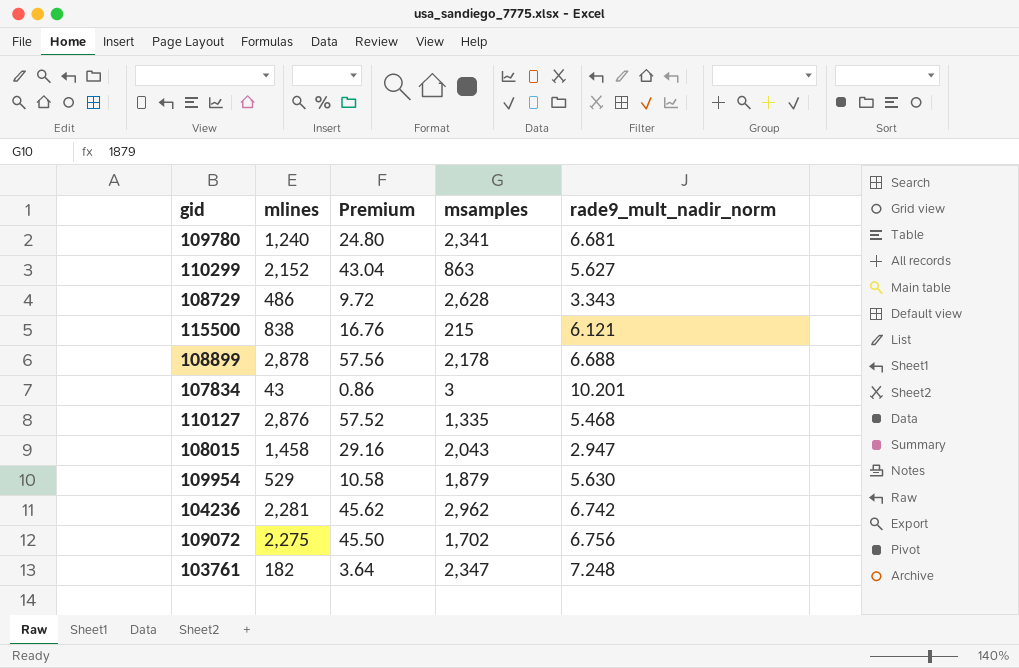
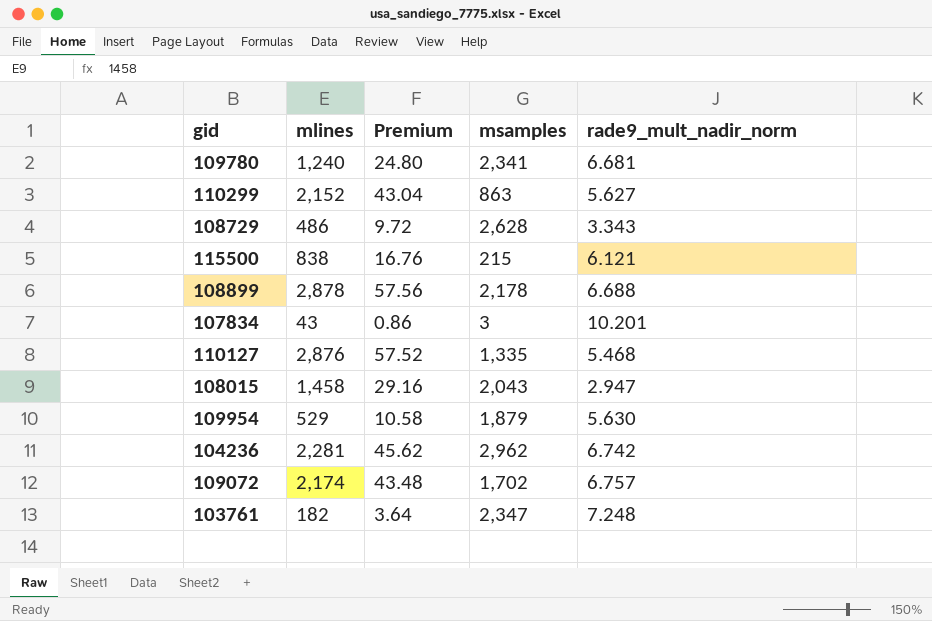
109072 | mlines: 2,275 -> 2,174
109072 | Premium: 45.50 -> 43.48
109072 | rade9_mult_nadir_norm: 6.756 -> 6.757

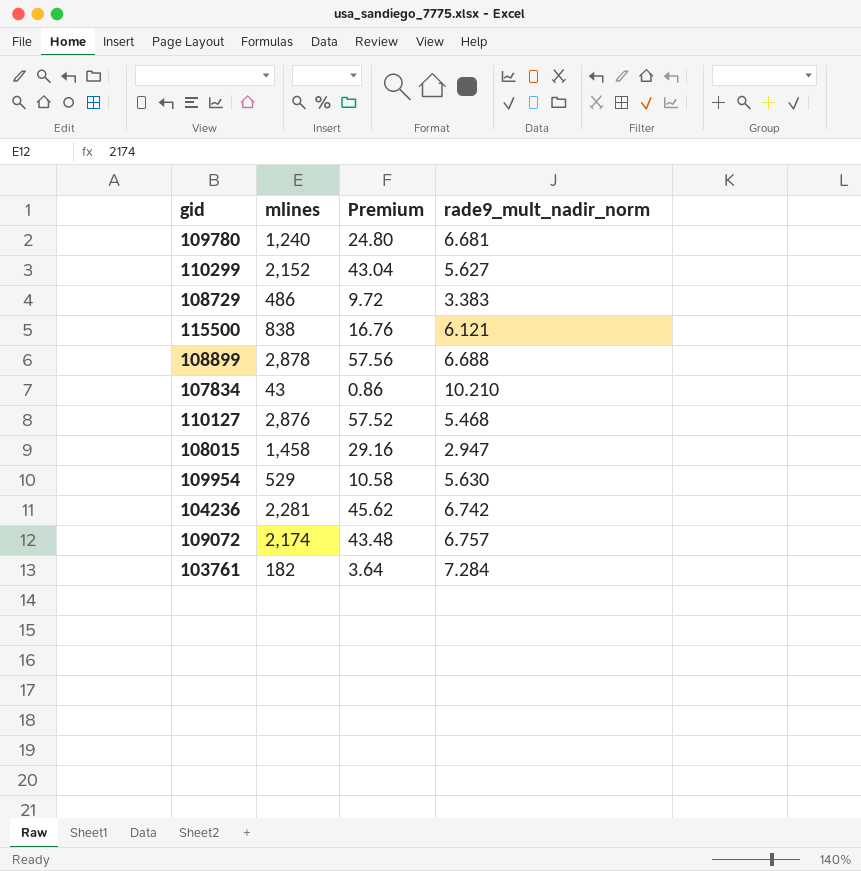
column msamples | position: 4 -> none
108729 | rade9_mult_nadir_norm: 3.343 -> 3.383
107834 | rade9_mult_nadir_norm: 10.201 -> 10.210
103761 | rade9_mult_nadir_norm: 7.248 -> 7.284

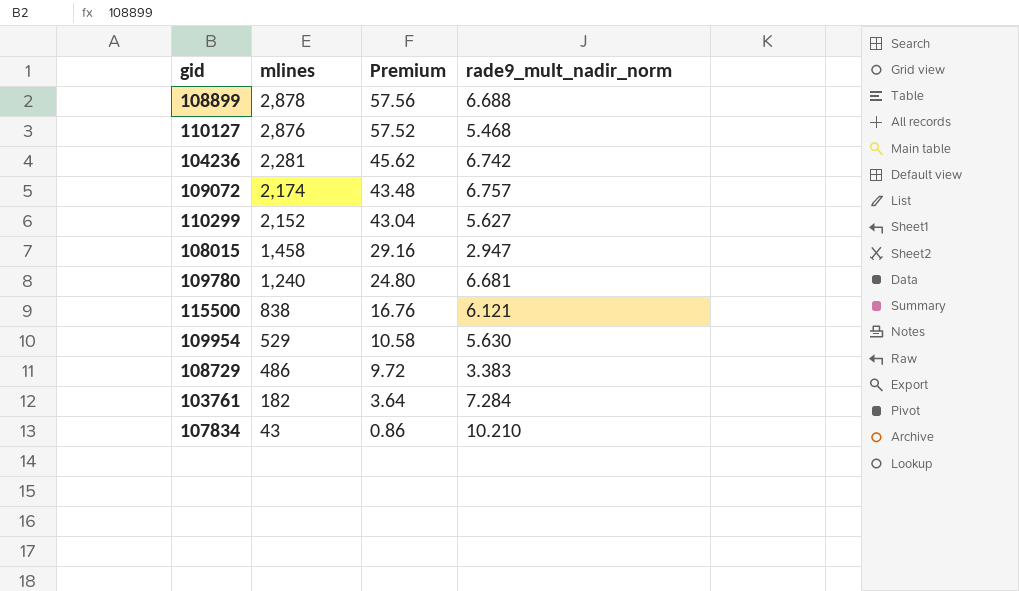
row order: none -> mlines descending

